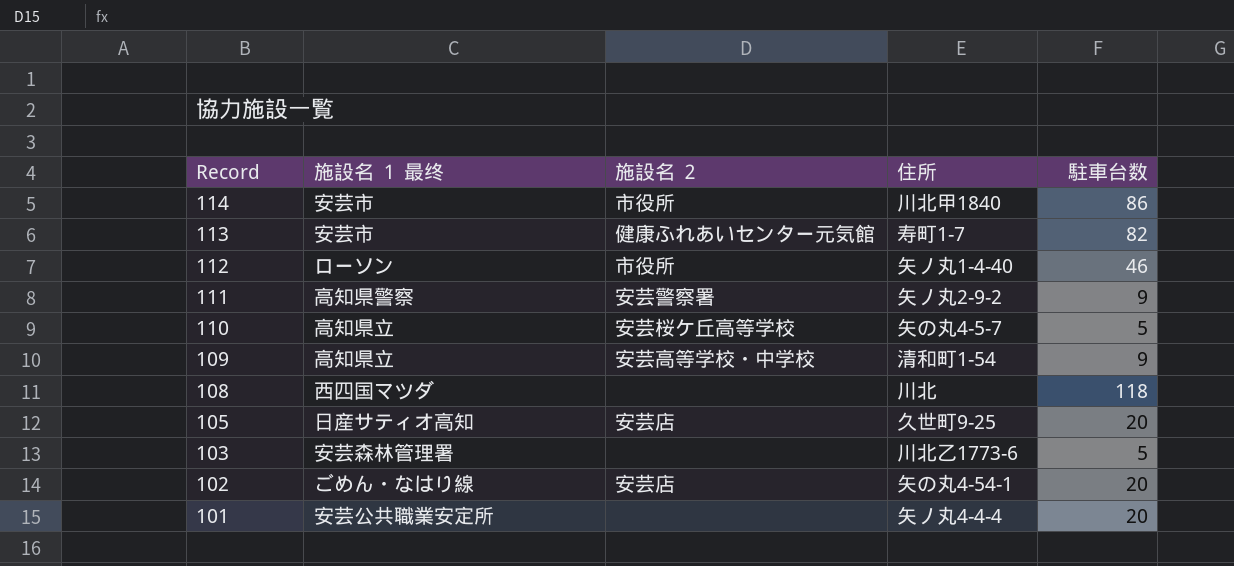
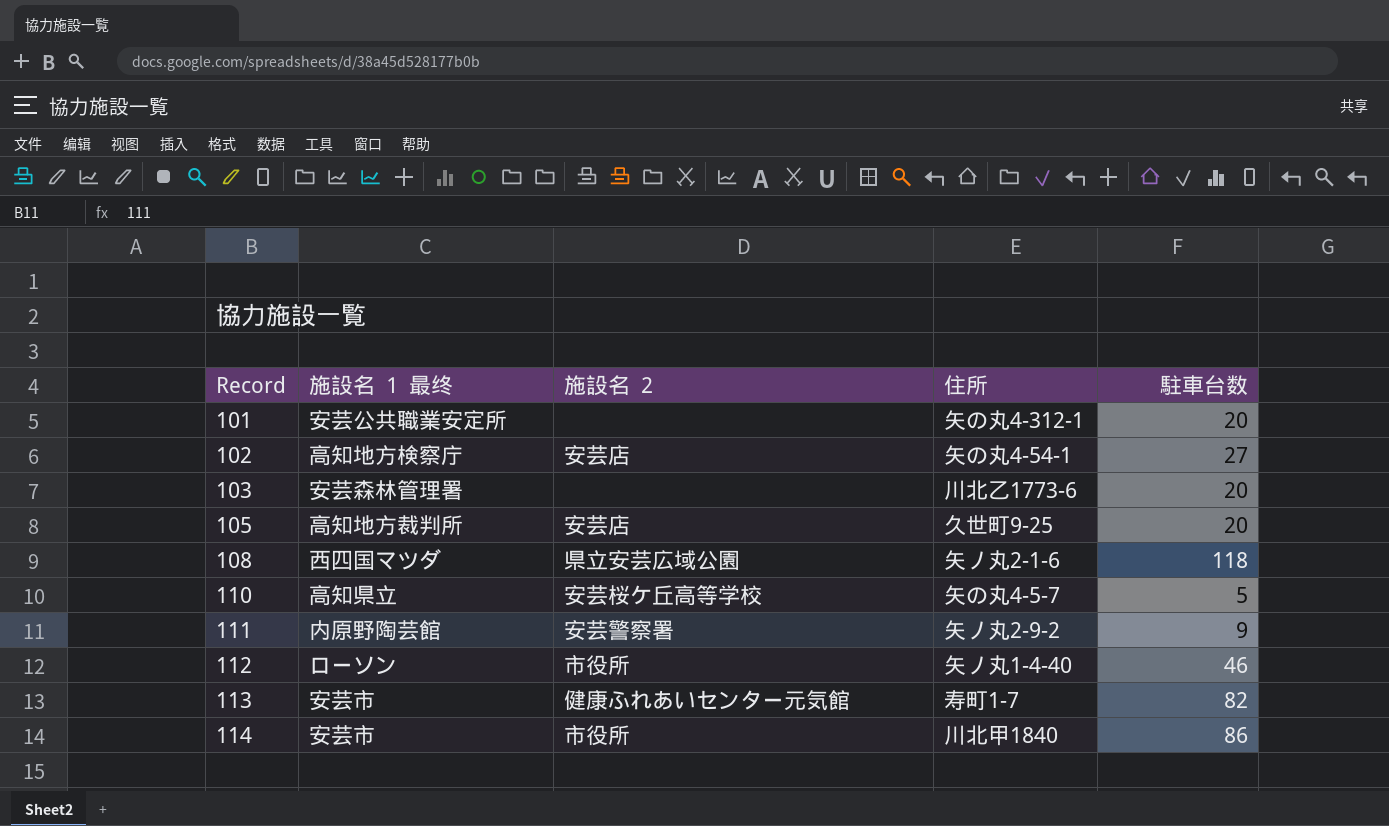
row order: Record descending -> Record ascending
row 109: 高知県立 | 安芸高等学校・中学校 | 清和町1-54 | 9 -> none
101 | 住所: 矢ノ丸4-4-4 -> 矢の丸4-312-1
102 | 施設名 １ 最终: ごめん・なはり線 -> 高知地方検察庁
102 | 駐車台数: 20 -> 27
103 | 駐車台数: 5 -> 20
105 | 施設名 １ 最终: 日産サティオ高知 -> 高知地方裁判所
108 | 施設名 ２: none -> 県立安芸広域公園
108 | 住所: 川北 -> 矢ノ丸2-1-6
111 | 施設名 １ 最终: 高知県警察 -> 内原野陶芸館

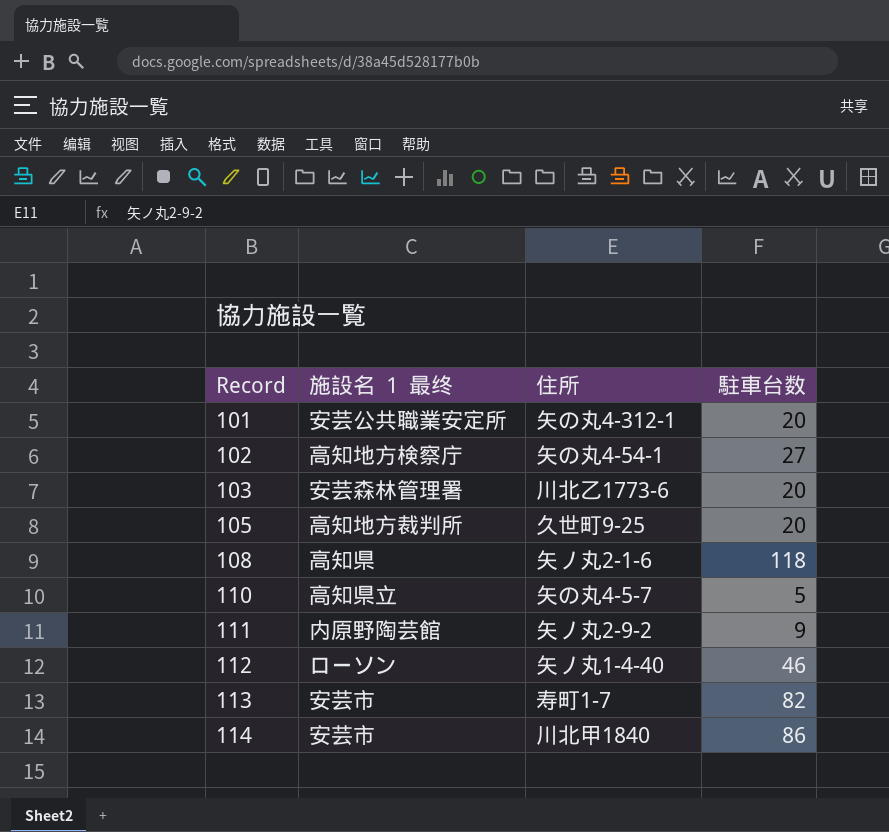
column 施設名 ２ | position: 3 -> none
108 | 施設名 １ 最终: 西四国マツダ -> 高知県

